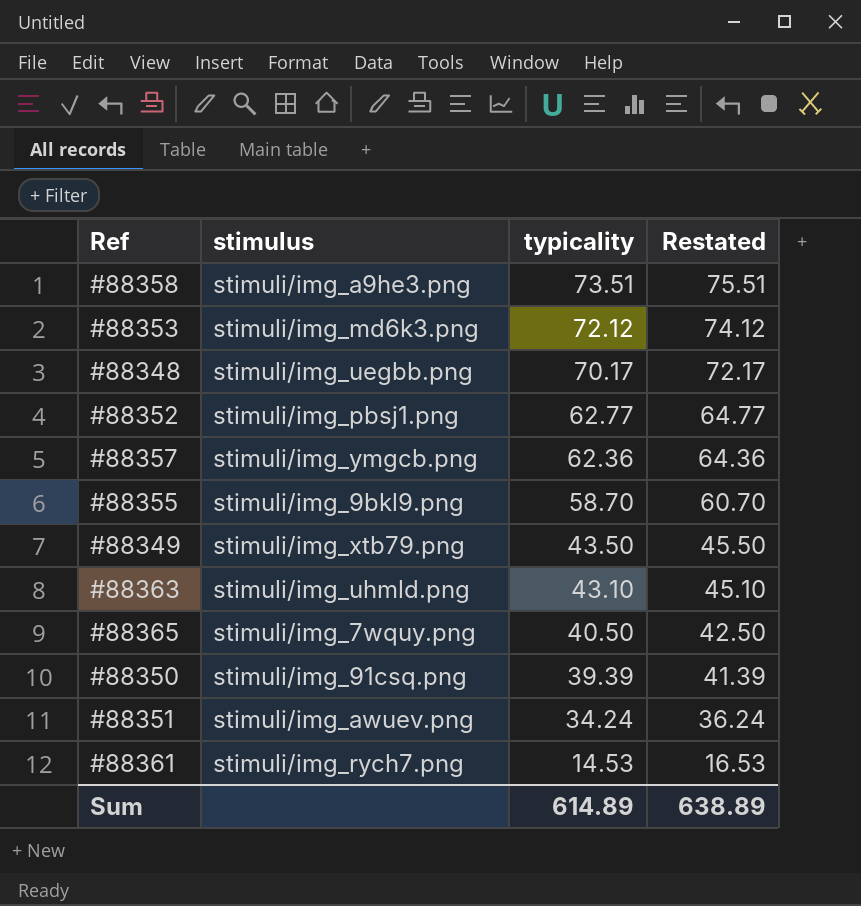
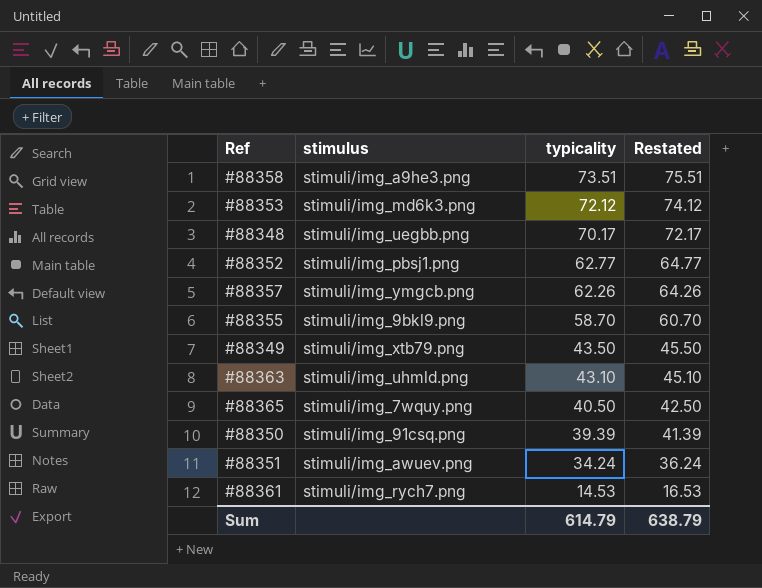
#88357 | typicality: 62.36 -> 62.26
#88357 | Restated: 64.36 -> 64.26
Sum | typicality: 614.89 -> 614.79
Sum | Restated: 638.89 -> 638.79

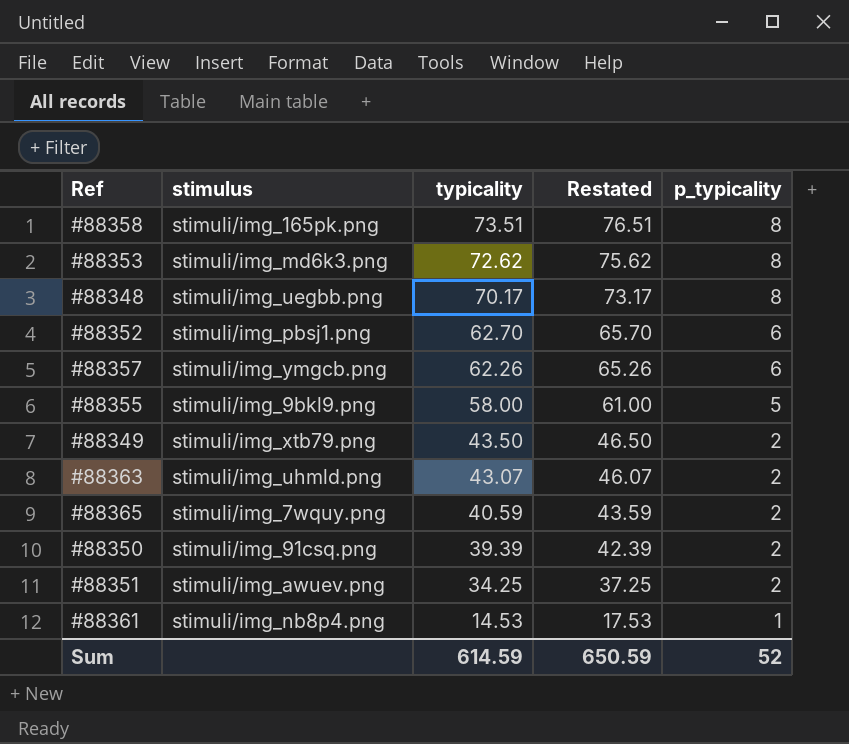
column Restated | formula: [typicality] + 2 -> [typicality] + 3
column p_typicality | position: none -> 5
#88358 | stimulus: stimuli/img_a9he3.png -> stimuli/img_165pk.png
#88353 | typicality: 72.12 -> 72.62
#88352 | typicality: 62.77 -> 62.70
#88355 | typicality: 58.70 -> 58.00
#88363 | typicality: 43.10 -> 43.07
#88365 | typicality: 40.50 -> 40.59
#88351 | typicality: 34.24 -> 34.25
#88361 | stimulus: stimuli/img_rych7.png -> stimuli/img_nb8p4.png
Sum | typicality: 614.79 -> 614.59
Sum | Restated: 638.79 -> 650.59

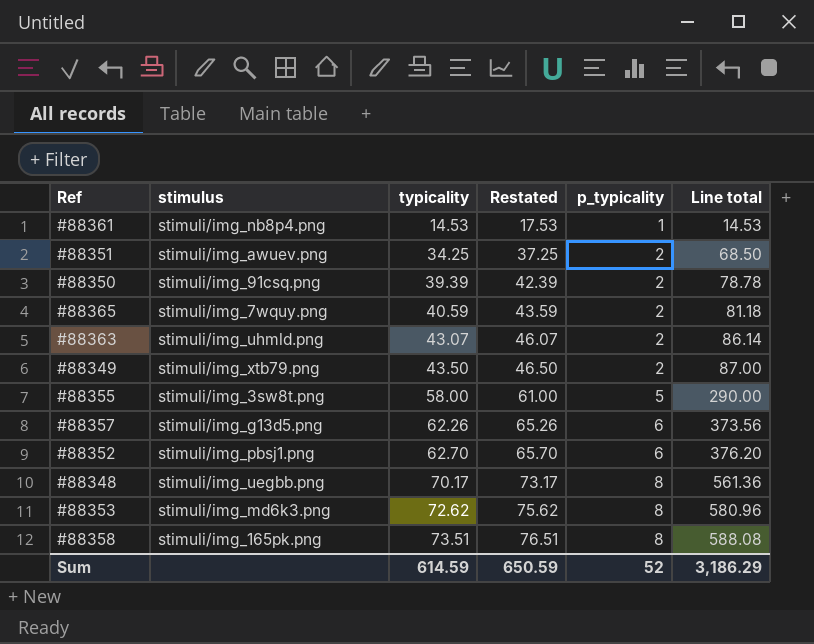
row order: typicality descending -> typicality ascending
column Line total | formula: none -> [typicality] * [p_typicality]
#88355 | stimulus: stimuli/img_9bkl9.png -> stimuli/img_3sw8t.png
#88357 | stimulus: stimuli/img_ymgcb.png -> stimuli/img_g13d5.png

